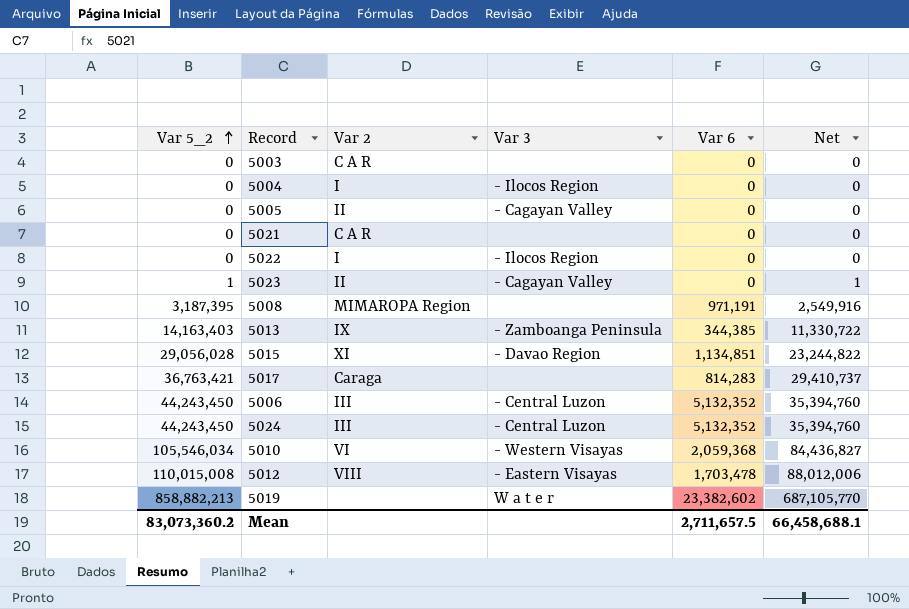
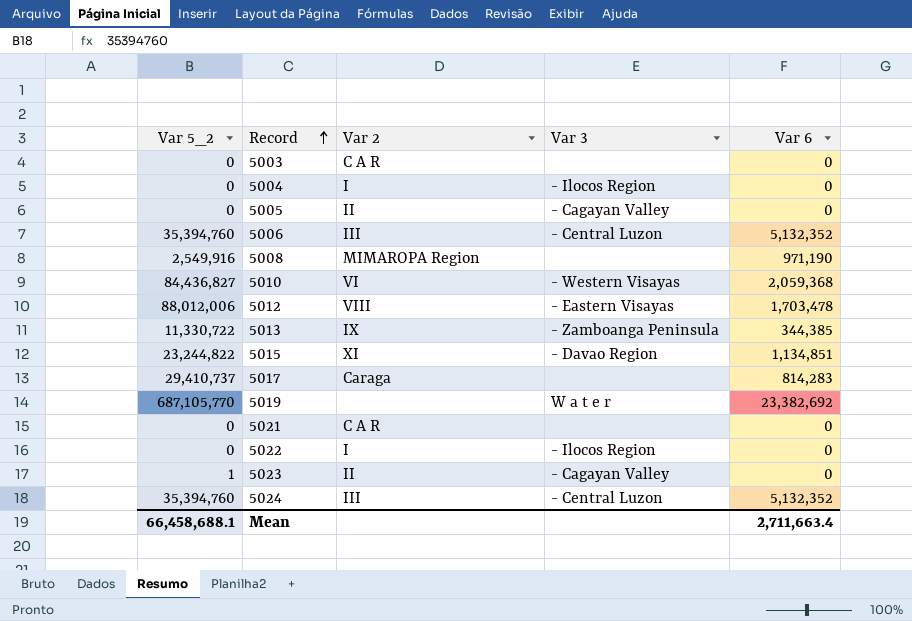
row order: Var 5_2 ascending -> Record ascending
column Net | formula: [Var 5_2] * 0.8 -> none
5006 | Var 5_2: 44,243,450 -> 35,394,760
5008 | Var 5_2: 3,187,395 -> 2,549,916
5008 | Var 6: 971,191 -> 971,190
5010 | Var 5_2: 105,546,034 -> 84,436,827
5012 | Var 5_2: 110,015,008 -> 88,012,006
5013 | Var 5_2: 14,163,403 -> 11,330,722
5015 | Var 5_2: 29,056,028 -> 23,244,822
5017 | Var 5_2: 36,763,421 -> 29,410,737
5019 | Var 5_2: 858,882,213 -> 687,105,770
5019 | Var 6: 23,382,602 -> 23,382,692
5024 | Var 5_2: 44,243,450 -> 35,394,760
Mean | Var 5_2: 83,073,360.2 -> 66,458,688.1
Mean | Var 6: 2,711,657.5 -> 2,711,663.4

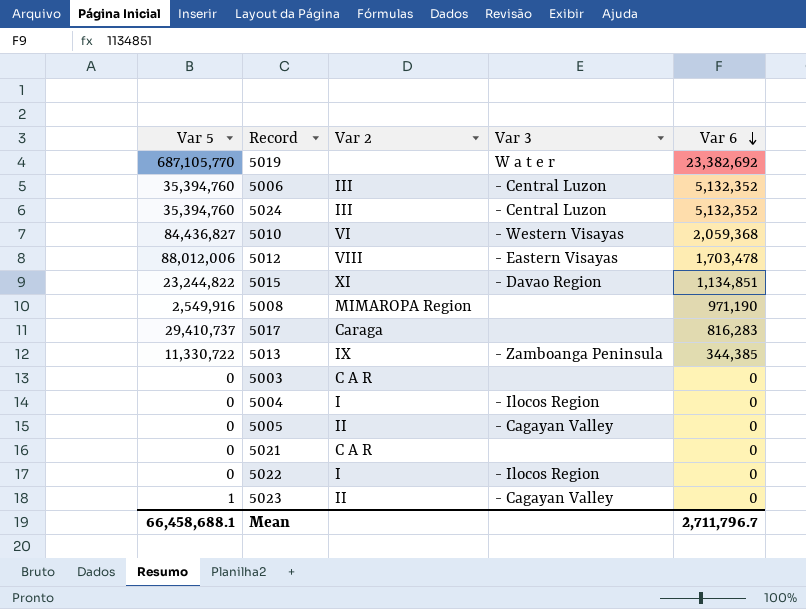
row order: Record ascending -> Var 6 descending
column name: Var 5_2 -> Var 5
5017 | Var 6: 814,283 -> 816,283
Mean | Var 6: 2,711,663.4 -> 2,711,796.7

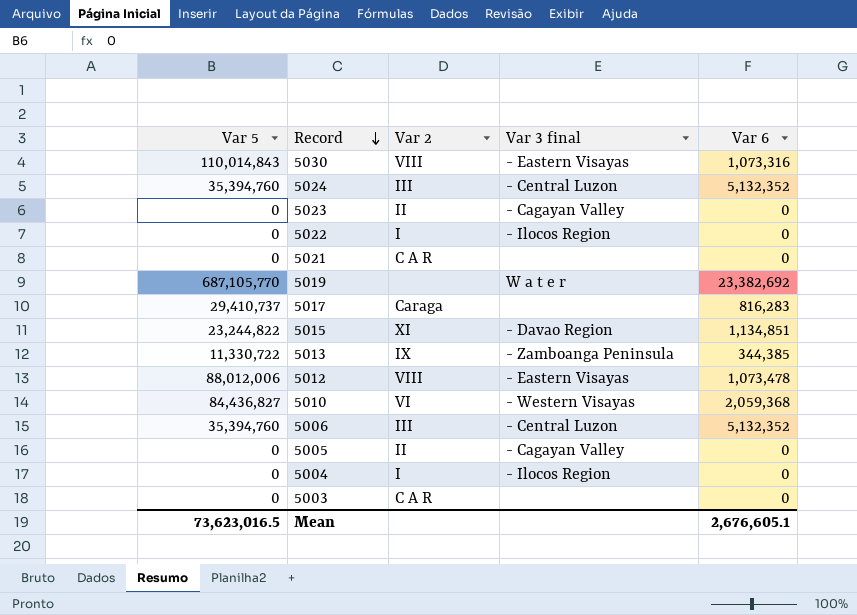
row order: Var 6 descending -> Record descending
column name: Var 3 -> Var 3 final
row 5008: 2,549,916 | MIMAROPA Region | none | 971,190 -> none
row 5030: none -> 110,014,843 | VIII | - Eastern Visayas | 1,073,316
5023 | Var 5: 1 -> 0
5012 | Var 6: 1,703,478 -> 1,073,478
Mean | Var 5: 66,458,688.1 -> 73,623,016.5
Mean | Var 6: 2,711,796.7 -> 2,676,605.1

